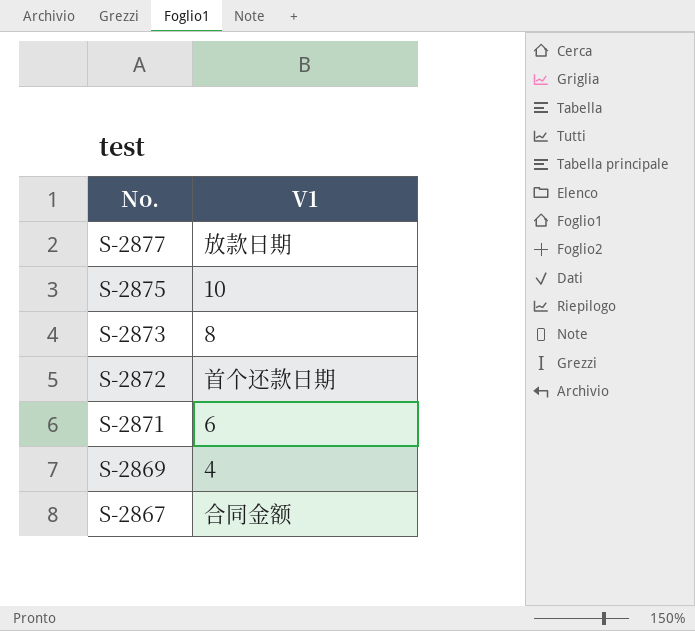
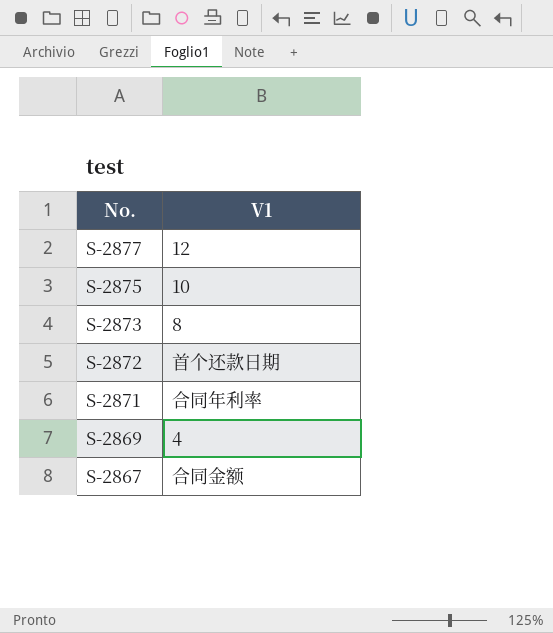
S-2877 | V1: 放款日期 -> 12
S-2871 | V1: 6 -> 合同年利率

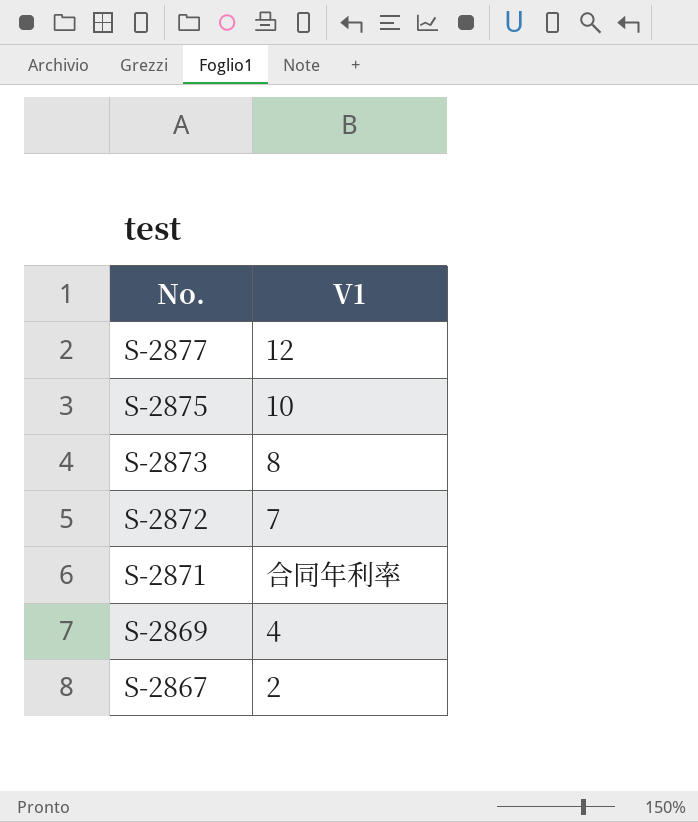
S-2872 | V1: 首个还款日期 -> 7
S-2867 | V1: 合同金额 -> 2

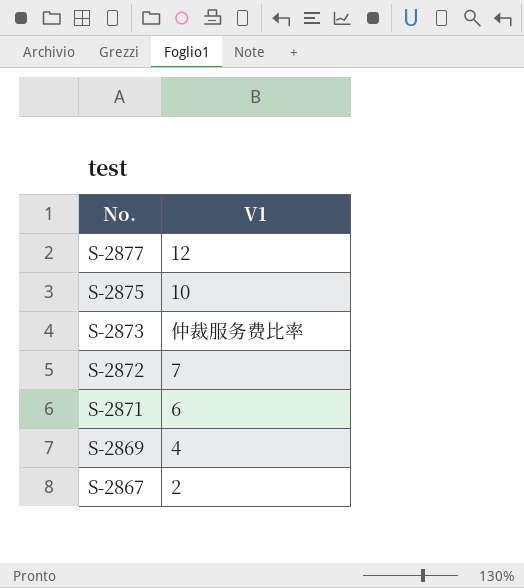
S-2873 | V1: 8 -> 仲裁服务费比率
S-2871 | V1: 合同年利率 -> 6

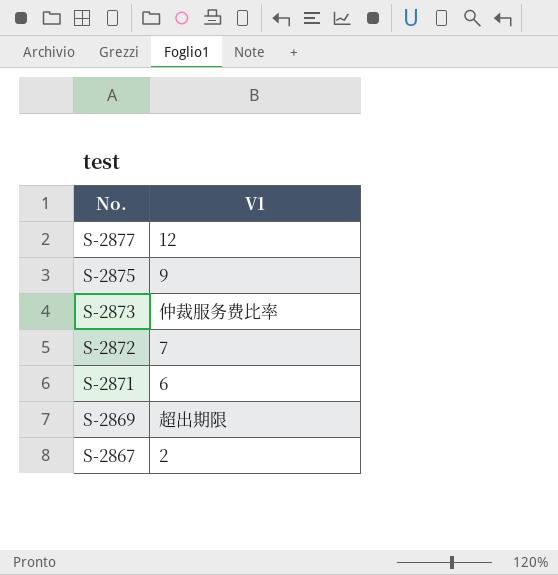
S-2875 | V1: 10 -> 9
S-2869 | V1: 4 -> 超出期限

